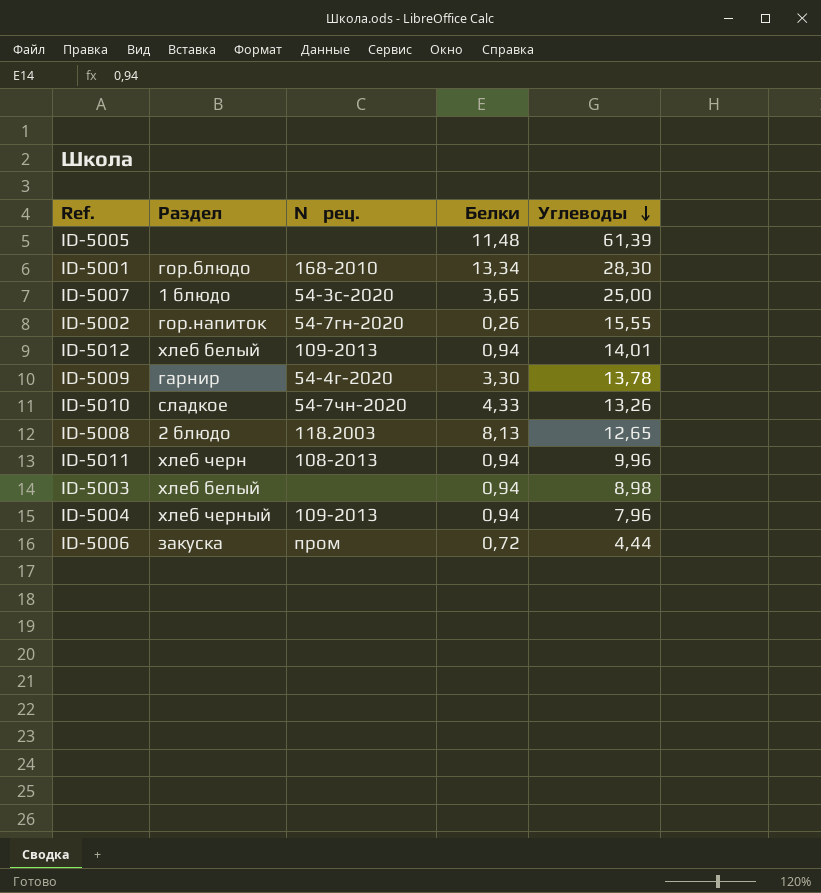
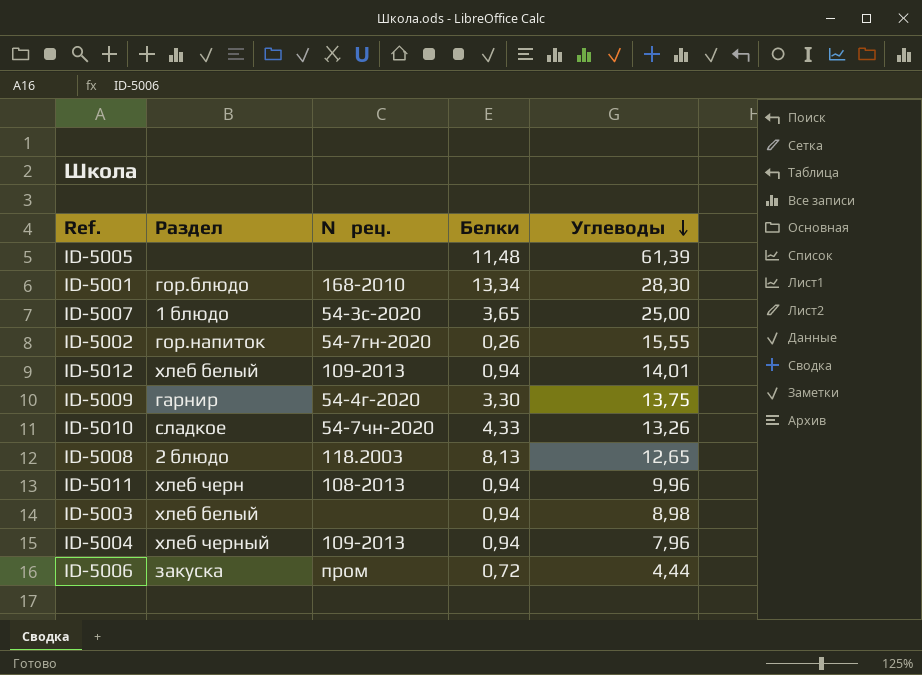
ID-5009 | Углеводы: 13,78 -> 13,75

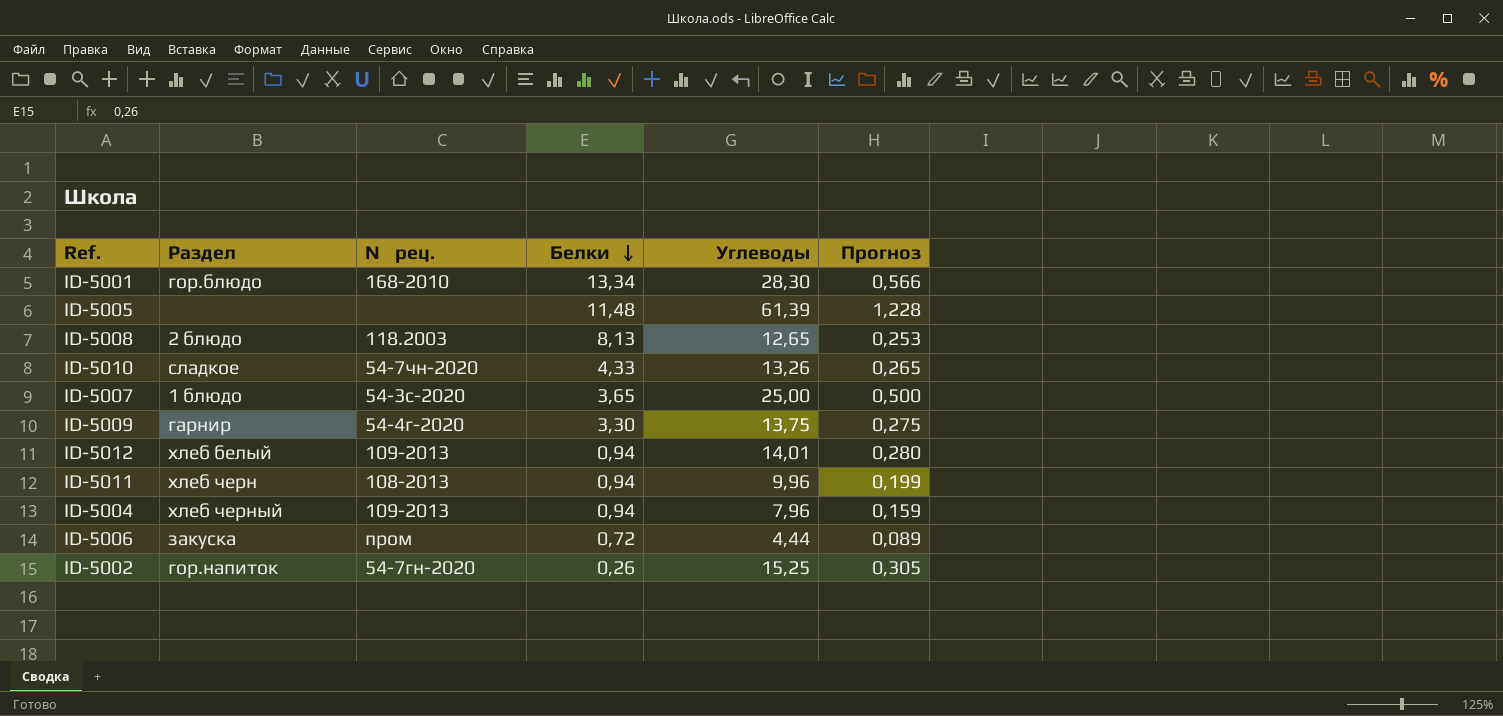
row order: Углеводы descending -> Белки descending
column Прогноз | formula: none -> [Углеводы] * 0,02
row ID-5003: хлеб белый | none | 0,94 | 8,98 -> none
ID-5002 | Углеводы: 15,55 -> 15,25

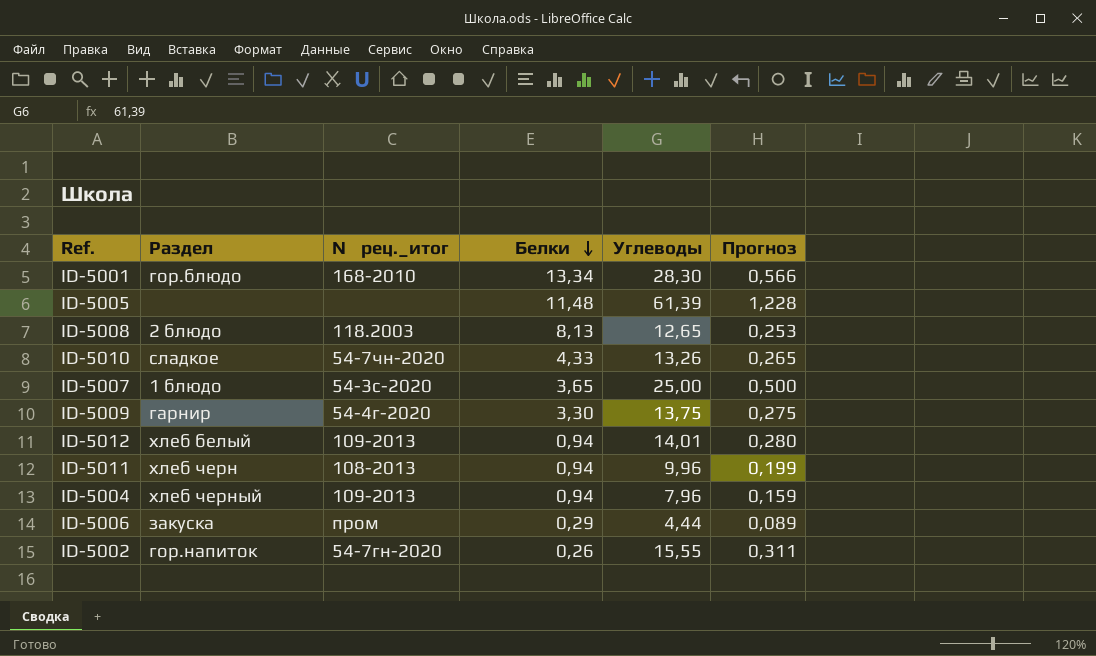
column name: № рец. -> № рец._итог
ID-5006 | Белки: 0,72 -> 0,29
ID-5002 | Углеводы: 15,25 -> 15,55
ID-5002 | Прогноз: 0,305 -> 0,311

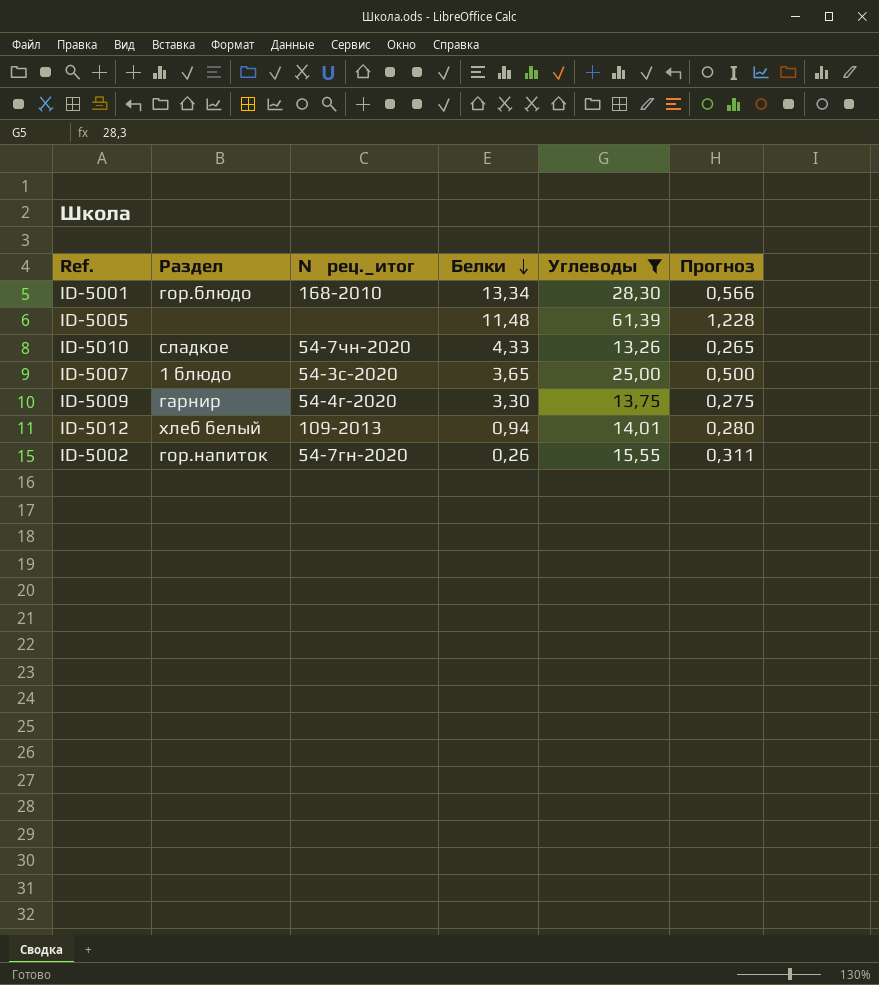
filter: none -> Углеводы >= 13,26

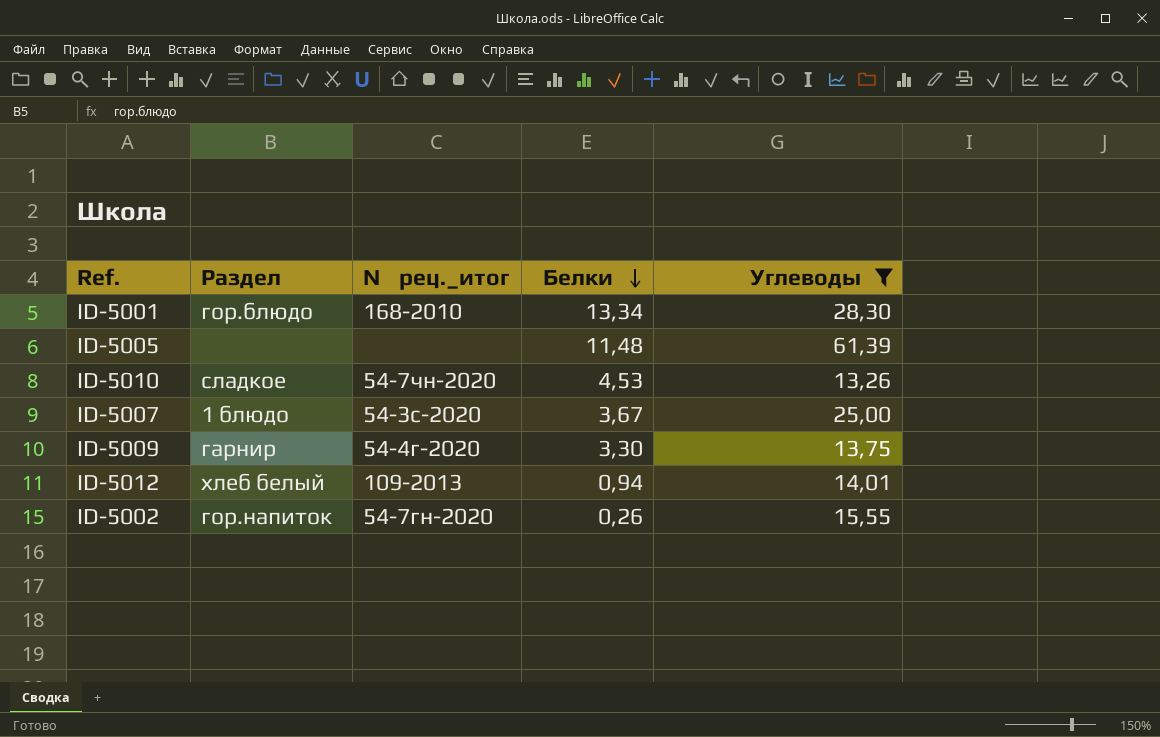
column Прогноз | formula: [Углеводы] * 0,02 -> none
ID-5010 | Белки: 4,33 -> 4,53
ID-5007 | Белки: 3,65 -> 3,67

